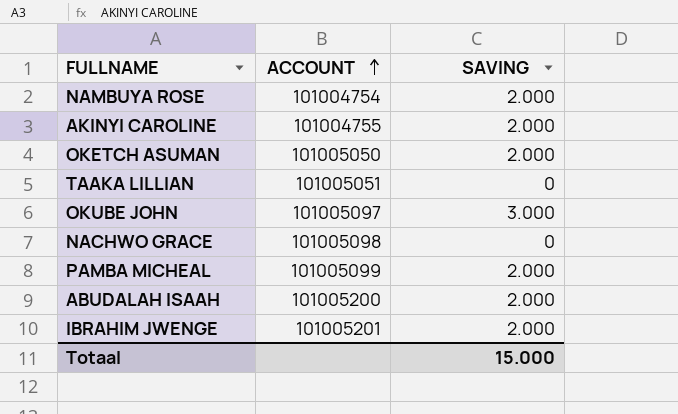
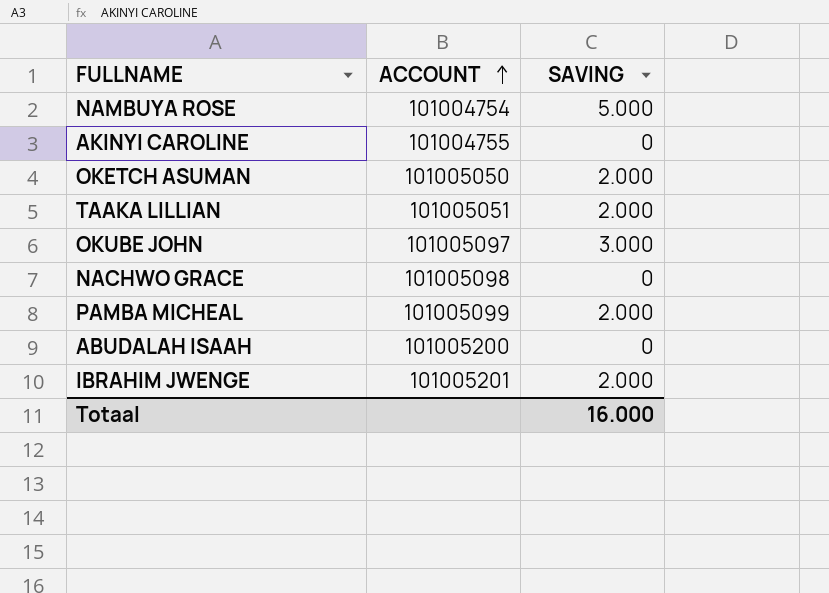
NAMBUYA ROSE | SAVING: 2.000 -> 5.000
AKINYI CAROLINE | SAVING: 2.000 -> 0
TAAKA LILLIAN | SAVING: 0 -> 2.000
ABUDALAH ISAAH | SAVING: 2.000 -> 0
Totaal | SAVING: 15.000 -> 16.000

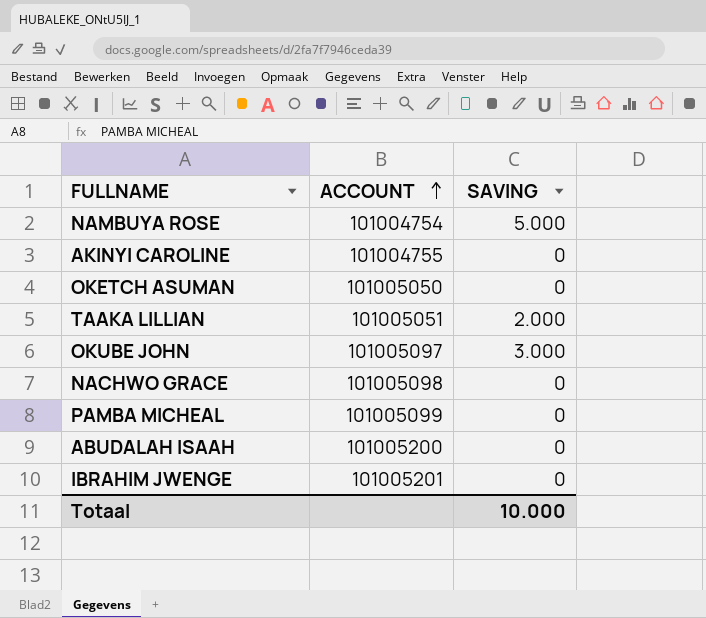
OKETCH ASUMAN | SAVING: 2.000 -> 0
PAMBA MICHEAL | SAVING: 2.000 -> 0
IBRAHIM JWENGE | SAVING: 2.000 -> 0
Totaal | SAVING: 16.000 -> 10.000

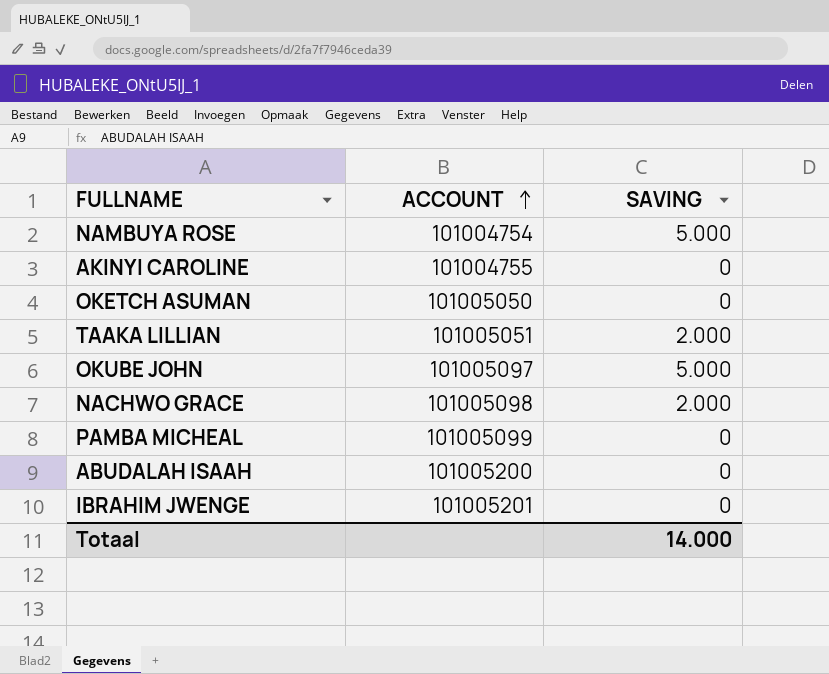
OKUBE JOHN | SAVING: 3.000 -> 5.000
NACHWO GRACE | SAVING: 0 -> 2.000
Totaal | SAVING: 10.000 -> 14.000

